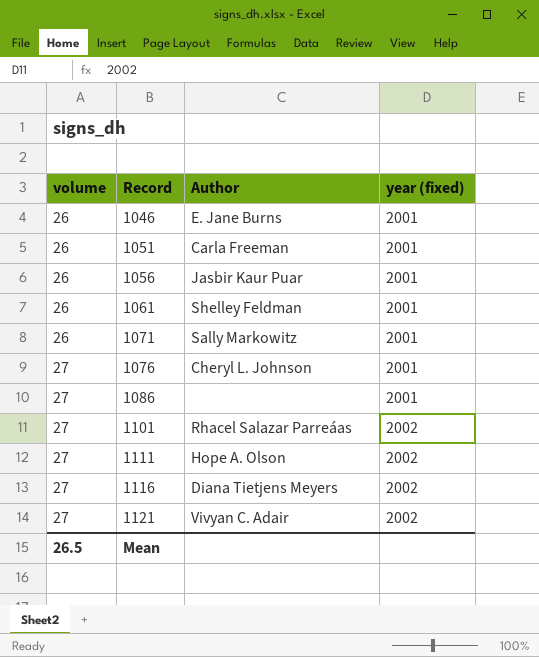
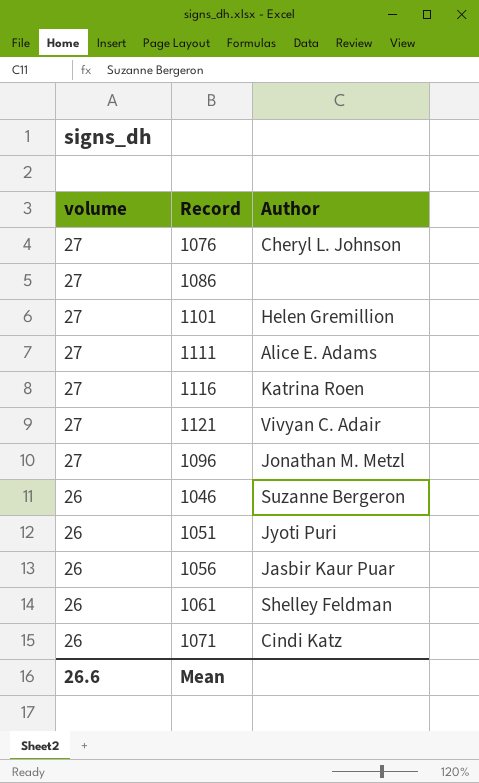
row order: volume ascending -> volume descending
column year (fixed) | position: 4 -> none
1101 | Author: Rhacel Salazar Parreáas -> Helen Gremillion
1111 | Author: Hope A. Olson -> Alice E. Adams
1116 | Author: Diana Tietjens Meyers -> Katrina Roen
row 1096: none -> 27 | Jonathan M. Metzl
1046 | Author: E. Jane Burns -> Suzanne Bergeron
1051 | Author: Carla Freeman -> Jyoti Puri
1071 | Author: Sally Markowitz -> Cindi Katz
Mean | volume: 26.5 -> 26.6

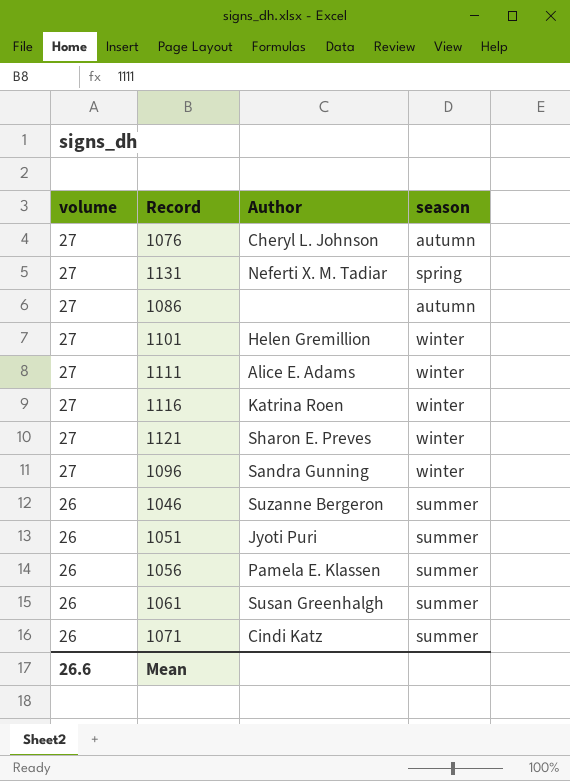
column season | position: none -> 4
row 1131: none -> 27 | Neferti X. M. Tadiar | spring
1121 | Author: Vivyan C. Adair -> Sharon E. Preves
1096 | Author: Jonathan M. Metzl -> Sandra Gunning
1056 | Author: Jasbir Kaur Puar -> Pamela E. Klassen
1061 | Author: Shelley Feldman -> Susan Greenhalgh

